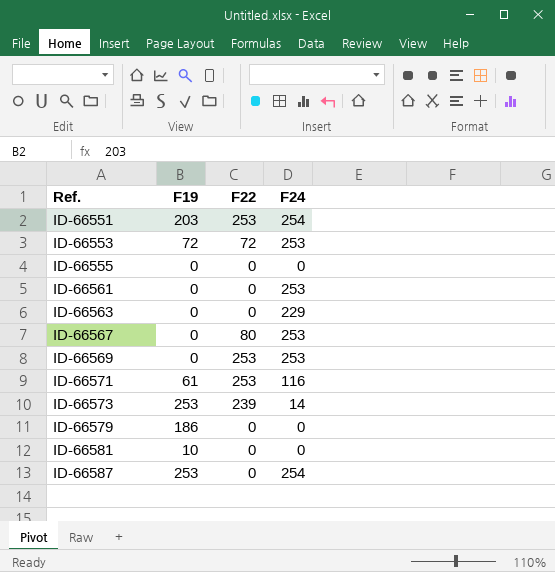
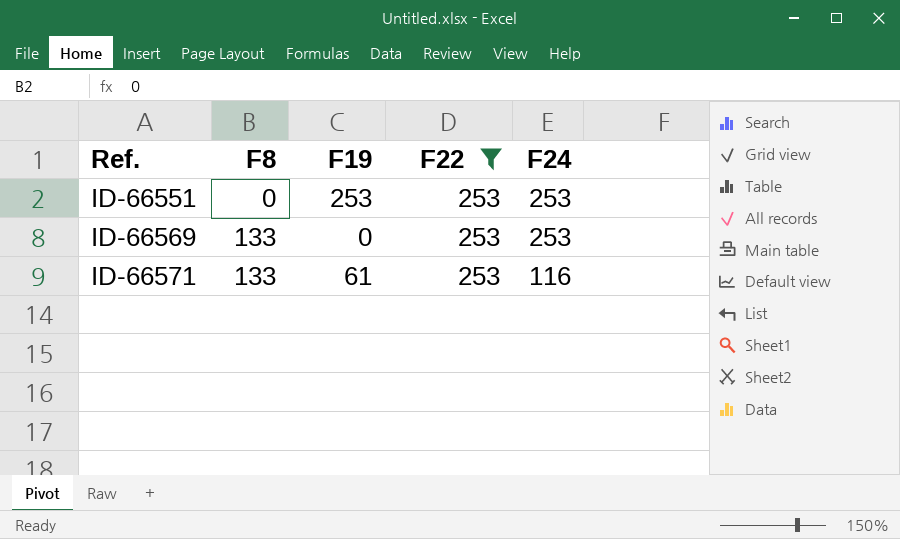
filter: none -> F22 = 253
column F8 | position: none -> 2
ID-66551 | F19: 203 -> 253
ID-66551 | F24: 254 -> 253

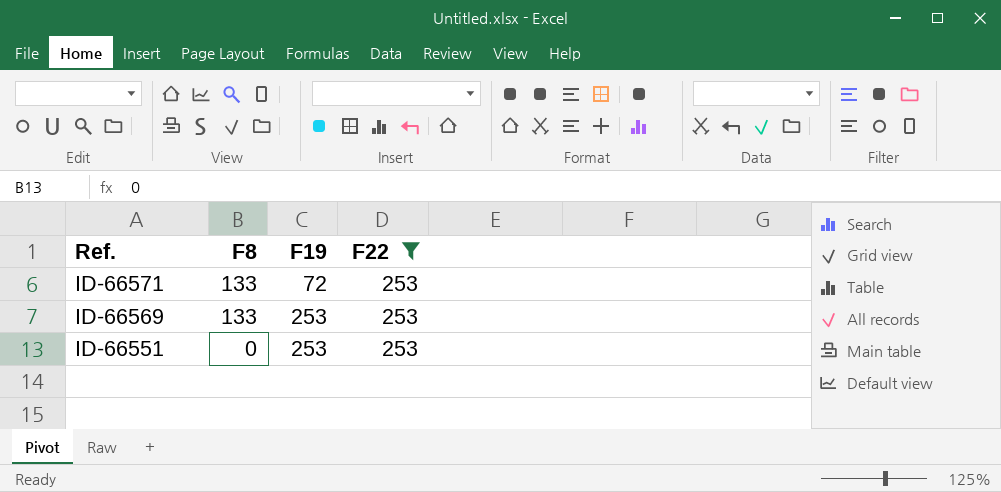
row order: Ref. ascending -> Ref. descending
column F24 | position: 5 -> none
ID-66571 | F19: 61 -> 72
ID-66569 | F19: 0 -> 253

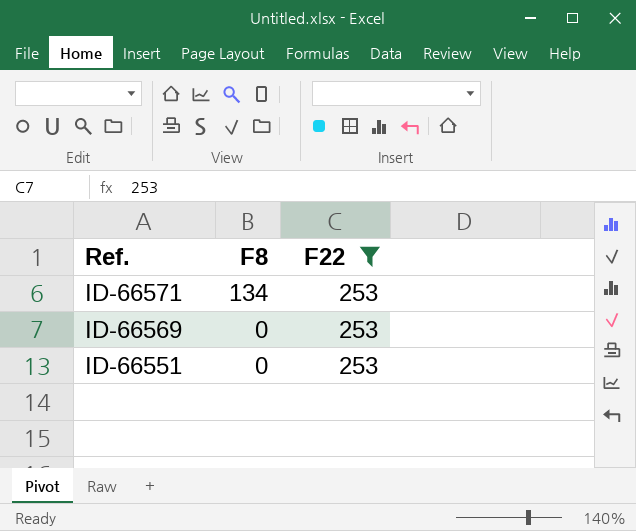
column F19 | position: 3 -> none
ID-66571 | F8: 133 -> 134
ID-66569 | F8: 133 -> 0

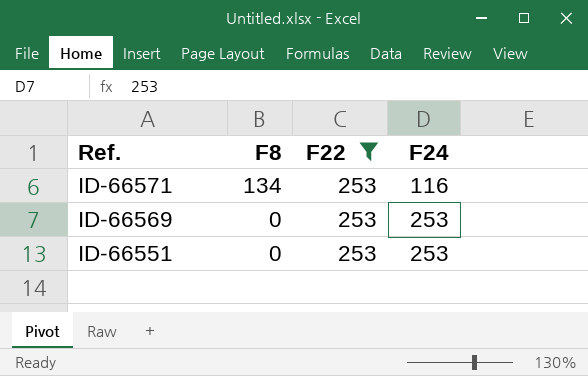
column F24 | position: none -> 4

